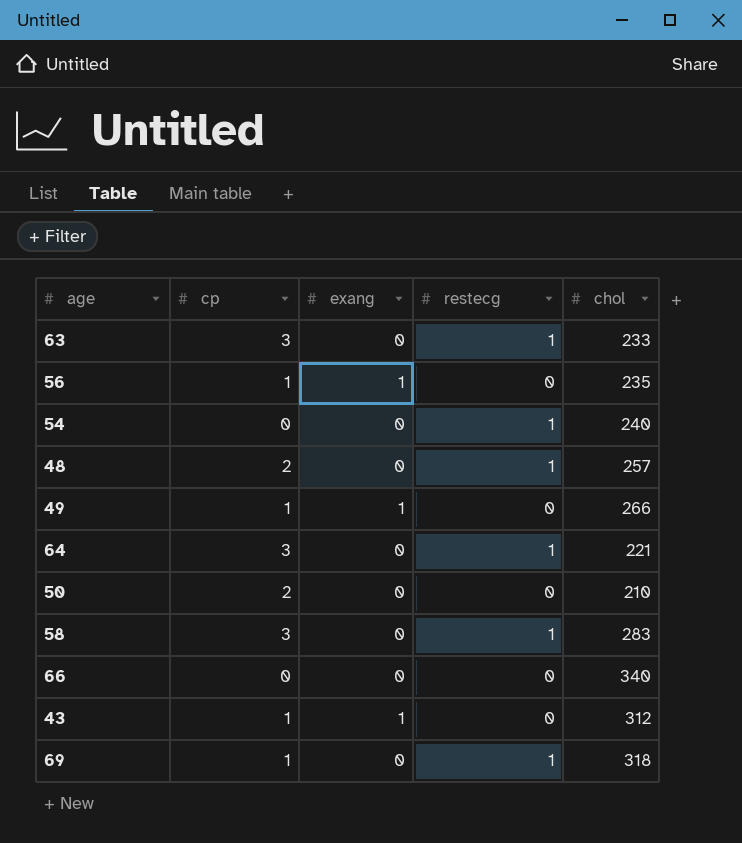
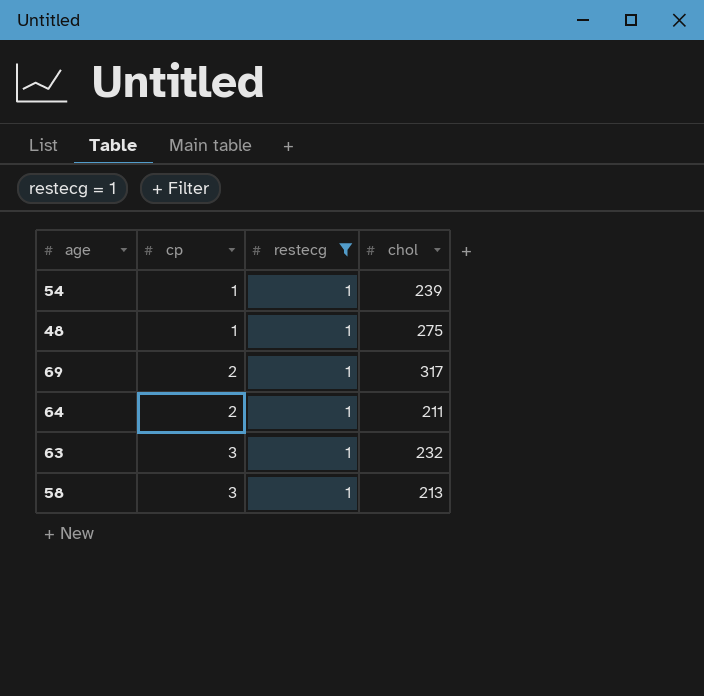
filter: none -> restecg = 1
row order: none -> cp ascending
column exang | position: 3 -> none
54 | cp: 0 -> 1
54 | chol: 240 -> 239
48 | cp: 2 -> 1
48 | chol: 257 -> 275
69 | cp: 1 -> 2
69 | chol: 318 -> 317
64 | cp: 3 -> 2
64 | chol: 221 -> 211
63 | chol: 233 -> 232
58 | chol: 283 -> 213

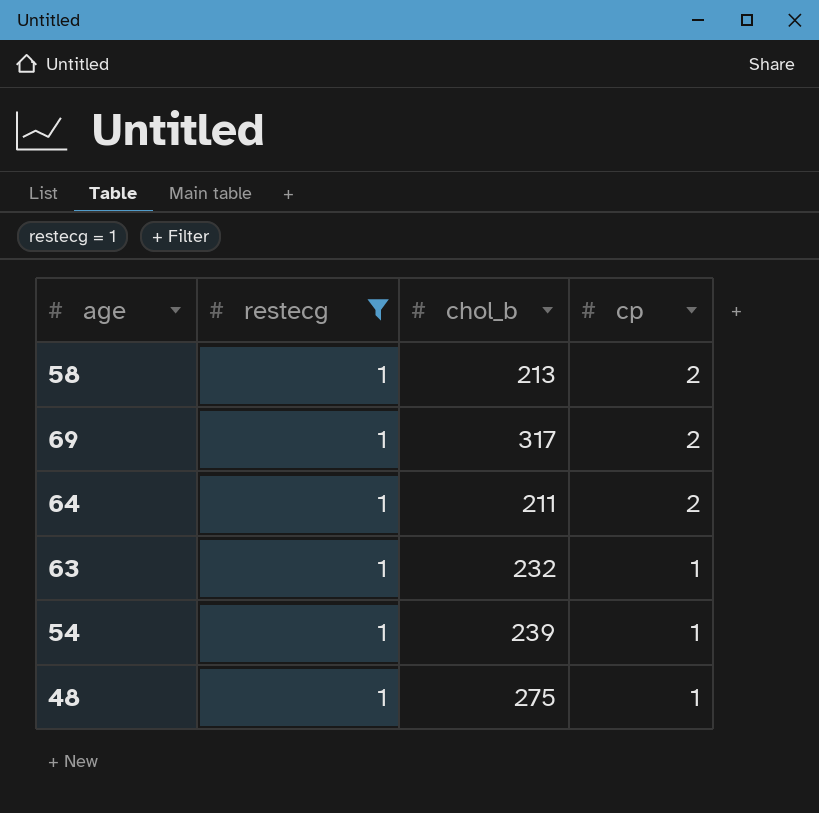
row order: cp ascending -> cp descending
column name: chol -> chol_b
column cp | position: 2 -> 4
58 | cp: 3 -> 2
63 | cp: 3 -> 1

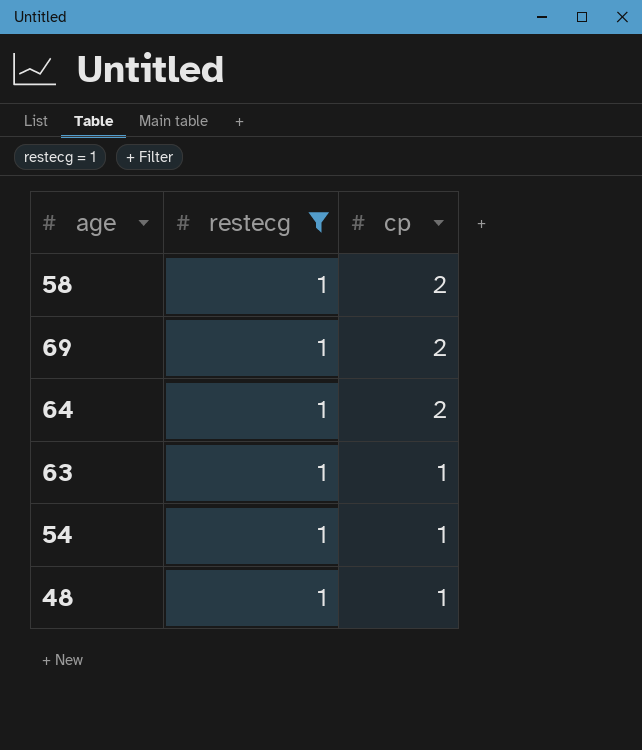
column chol_b | position: 3 -> none

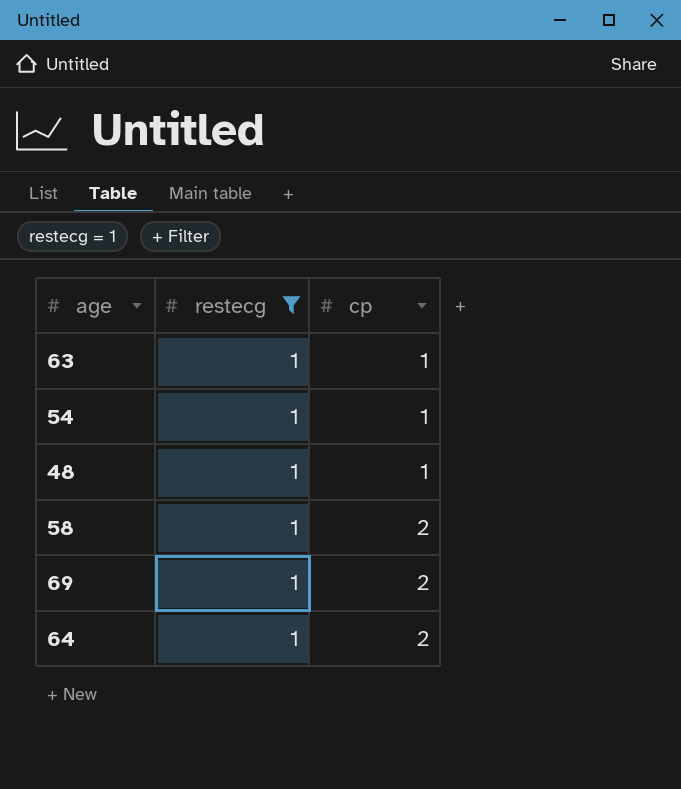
row order: cp descending -> cp ascending

